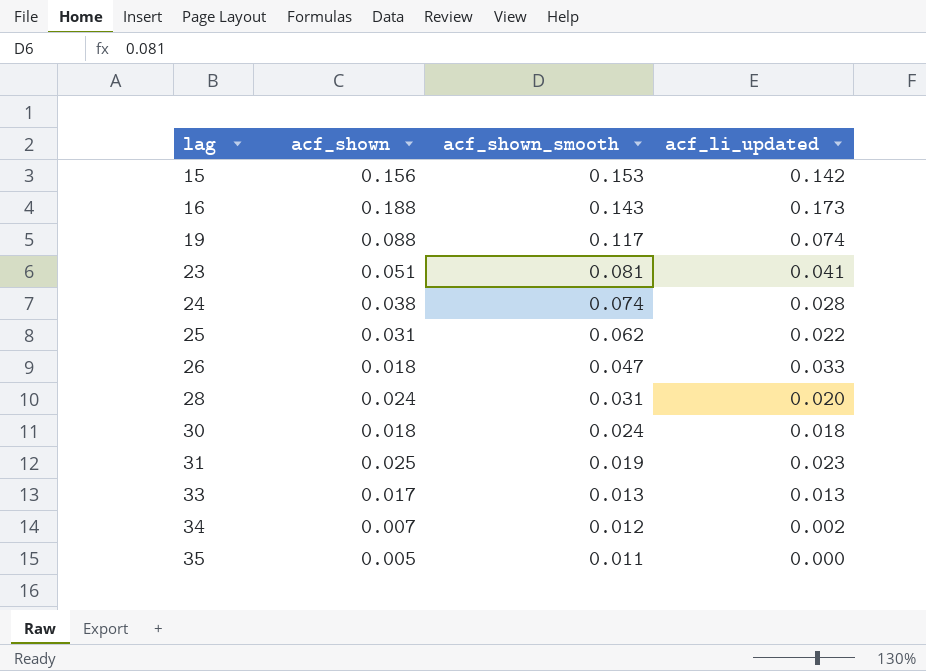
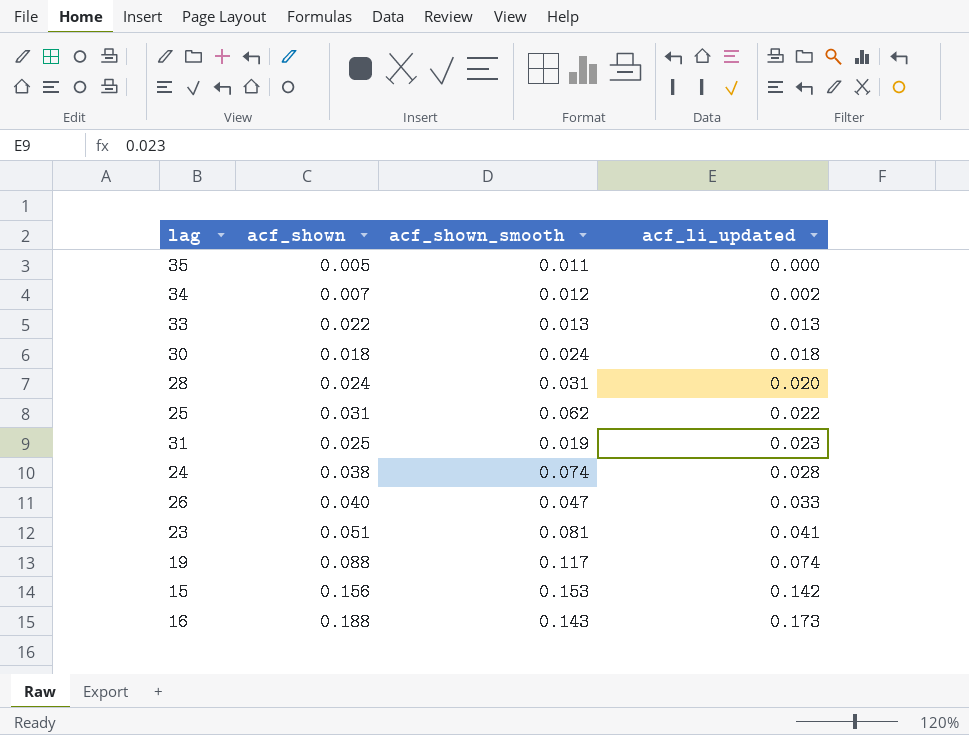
row order: lag ascending -> acf_li_updated ascending
33 | acf_shown: 0.017 -> 0.022
26 | acf_shown: 0.018 -> 0.040

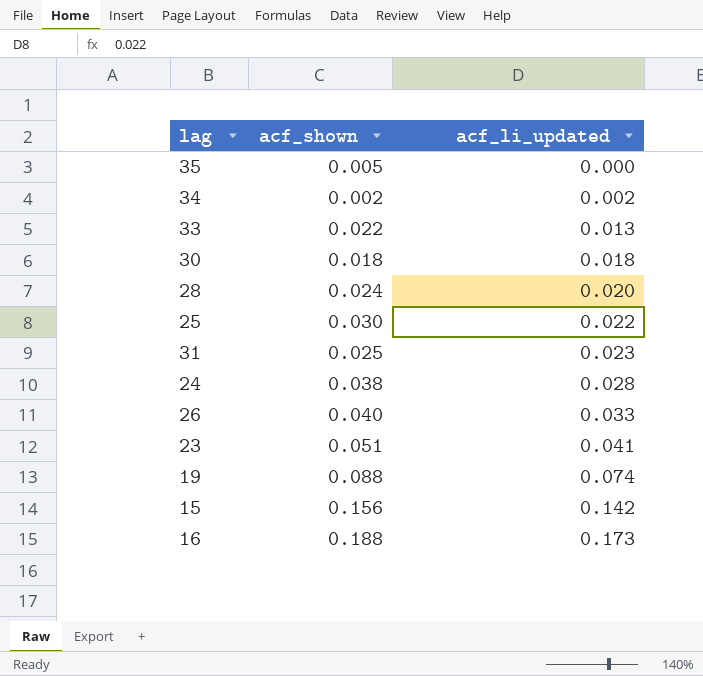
column acf_shown_smooth | position: 3 -> none
34 | acf_shown: 0.007 -> 0.002
25 | acf_shown: 0.031 -> 0.030

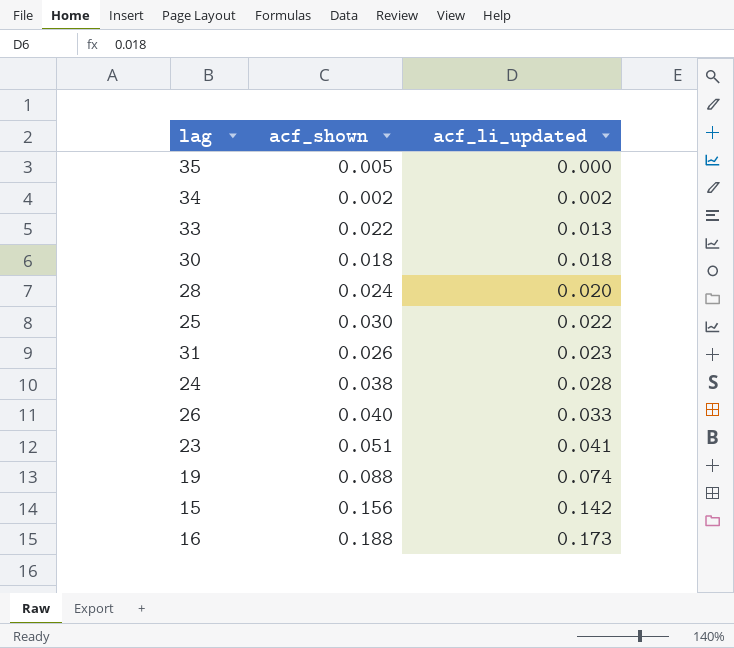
31 | acf_shown: 0.025 -> 0.026

